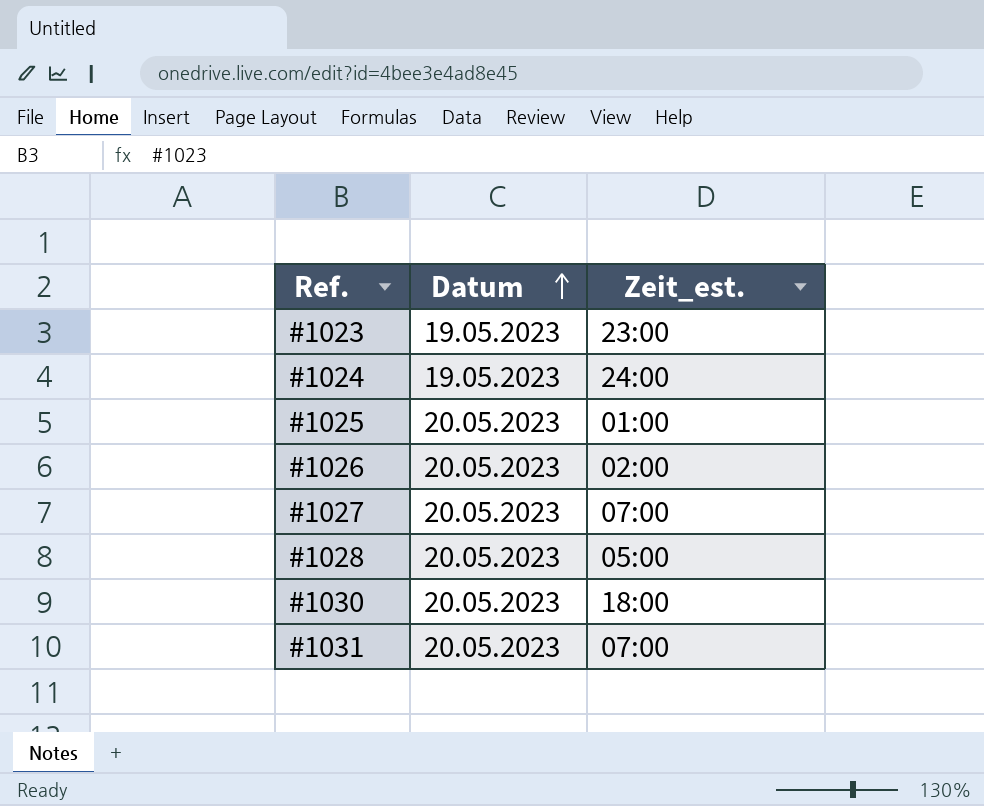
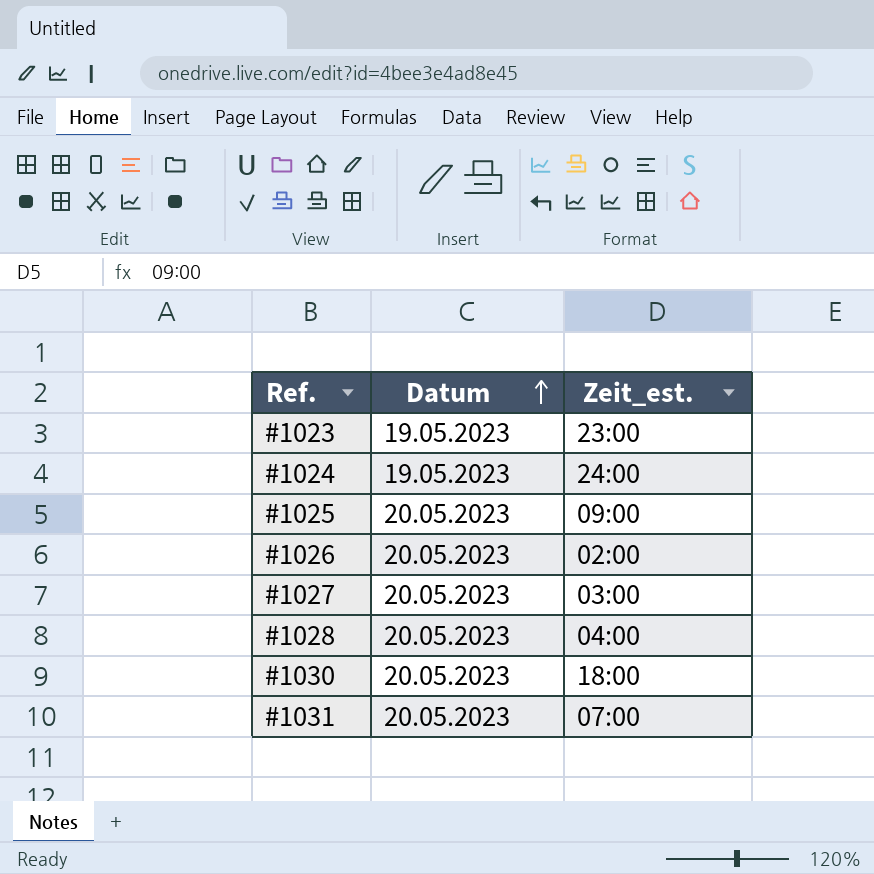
#1025 | Zeit_est.: 01:00 -> 09:00
#1027 | Zeit_est.: 07:00 -> 03:00
#1028 | Zeit_est.: 05:00 -> 04:00

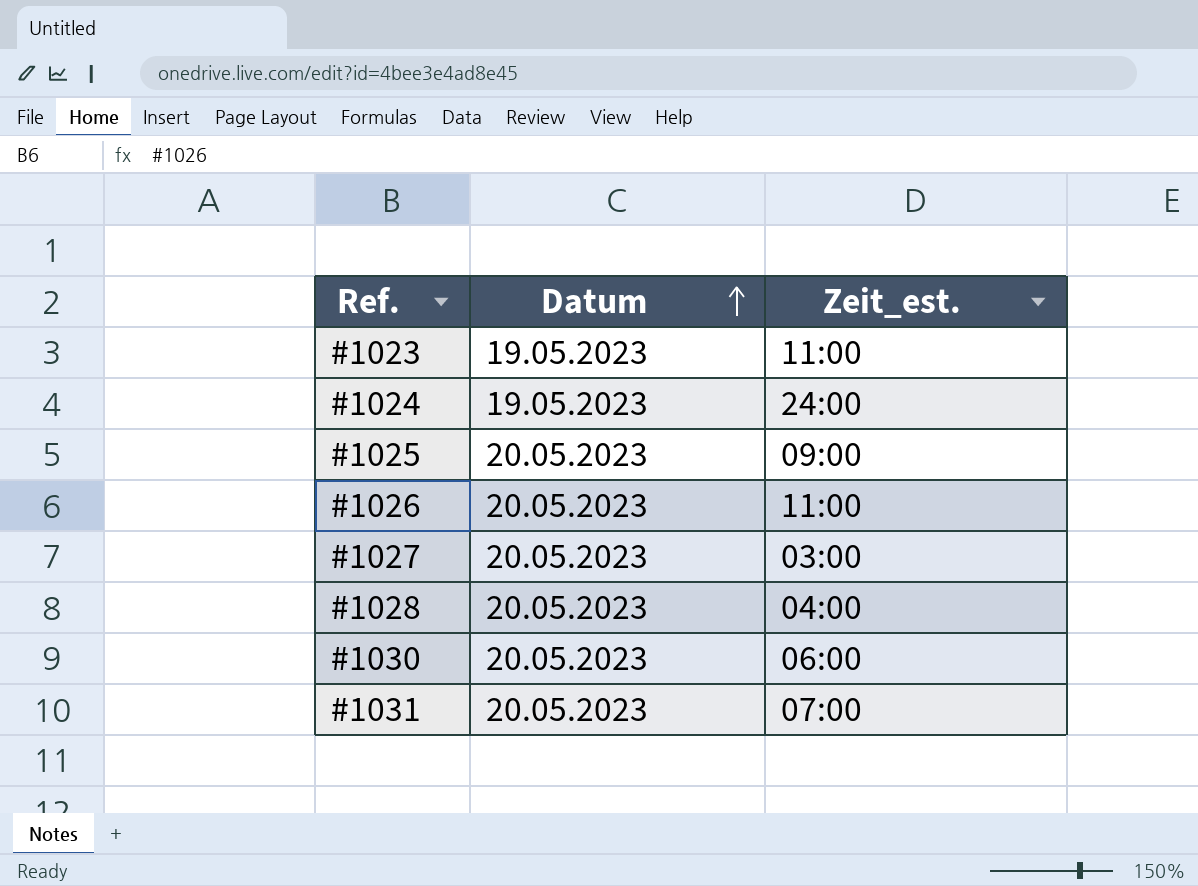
#1023 | Zeit_est.: 23:00 -> 11:00
#1026 | Zeit_est.: 02:00 -> 11:00
#1030 | Zeit_est.: 18:00 -> 06:00

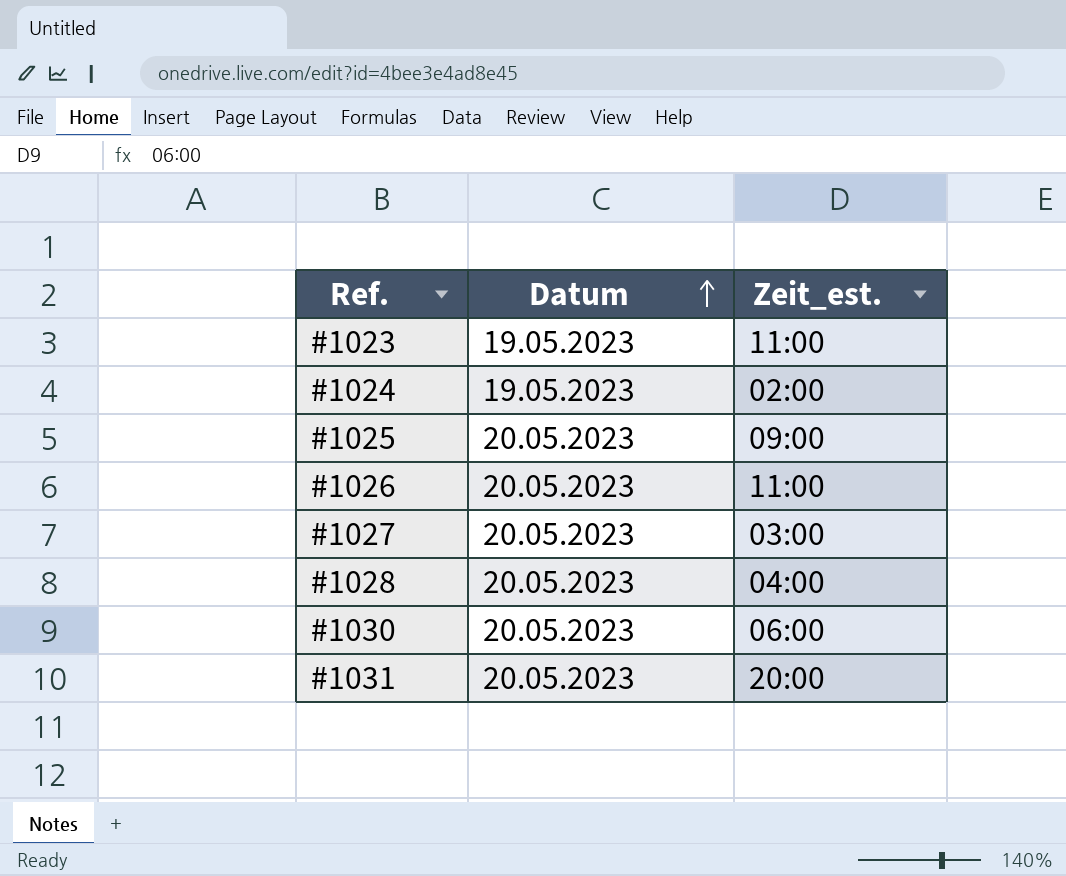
#1024 | Zeit_est.: 24:00 -> 02:00
#1031 | Zeit_est.: 07:00 -> 20:00

